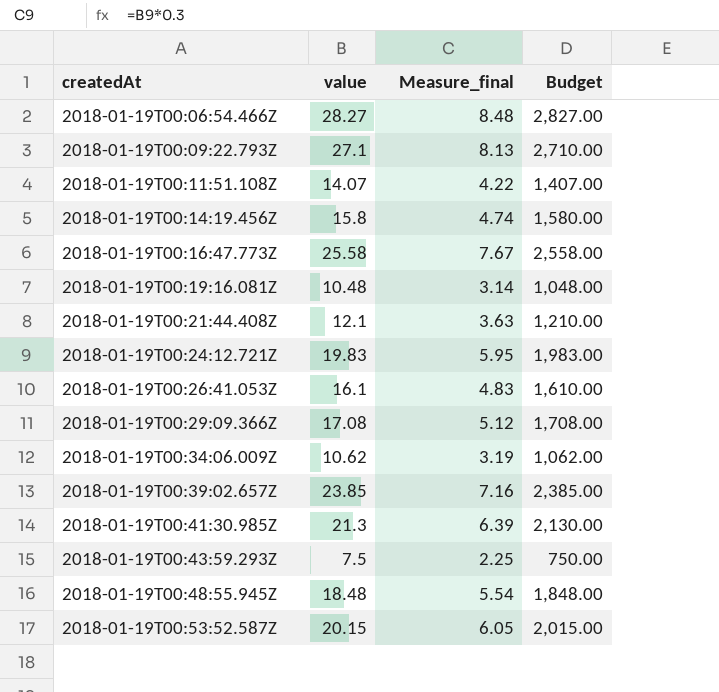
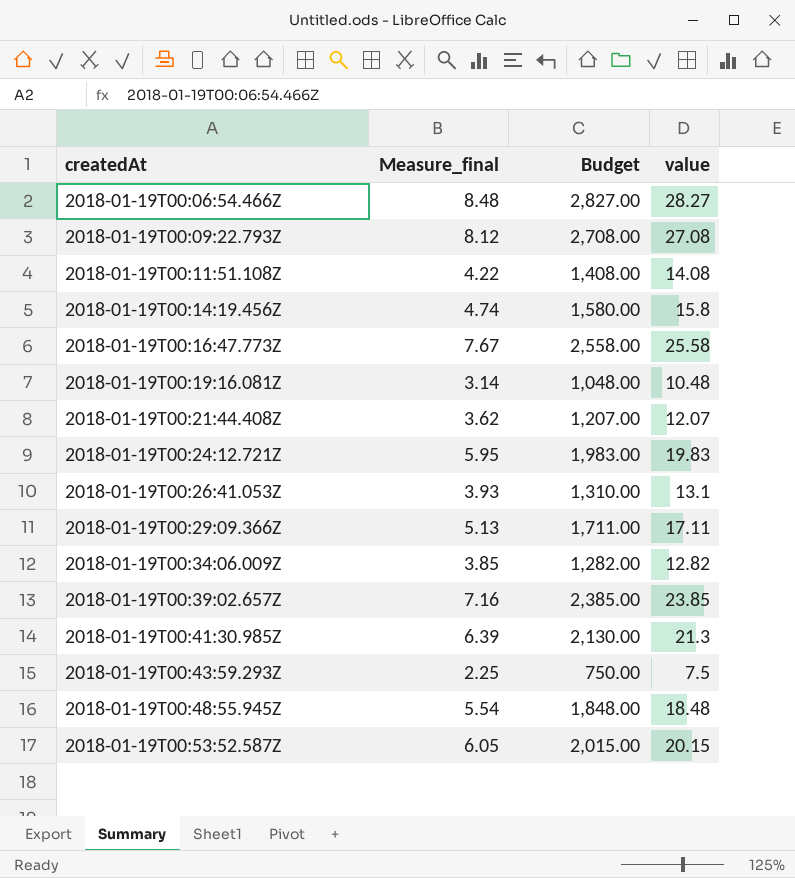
column value | position: 2 -> 4
2018-01-19T00:09:22.793Z | Measure_final: 8.13 -> 8.12
2018-01-19T00:09:22.793Z | Budget: 2,710.00 -> 2,708.00
2018-01-19T00:09:22.793Z | value: 27.1 -> 27.08
2018-01-19T00:11:51.108Z | Budget: 1,407.00 -> 1,408.00
2018-01-19T00:11:51.108Z | value: 14.07 -> 14.08
2018-01-19T00:21:44.408Z | Measure_final: 3.63 -> 3.62
2018-01-19T00:21:44.408Z | Budget: 1,210.00 -> 1,207.00
2018-01-19T00:21:44.408Z | value: 12.1 -> 12.07
2018-01-19T00:26:41.053Z | Measure_final: 4.83 -> 3.93
2018-01-19T00:26:41.053Z | Budget: 1,610.00 -> 1,310.00
2018-01-19T00:26:41.053Z | value: 16.1 -> 13.1
2018-01-19T00:29:09.366Z | Measure_final: 5.12 -> 5.13
2018-01-19T00:29:09.366Z | Budget: 1,708.00 -> 1,711.00
2018-01-19T00:29:09.366Z | value: 17.08 -> 17.11
2018-01-19T00:34:06.009Z | Measure_final: 3.19 -> 3.85
2018-01-19T00:34:06.009Z | Budget: 1,062.00 -> 1,282.00
2018-01-19T00:34:06.009Z | value: 10.62 -> 12.82

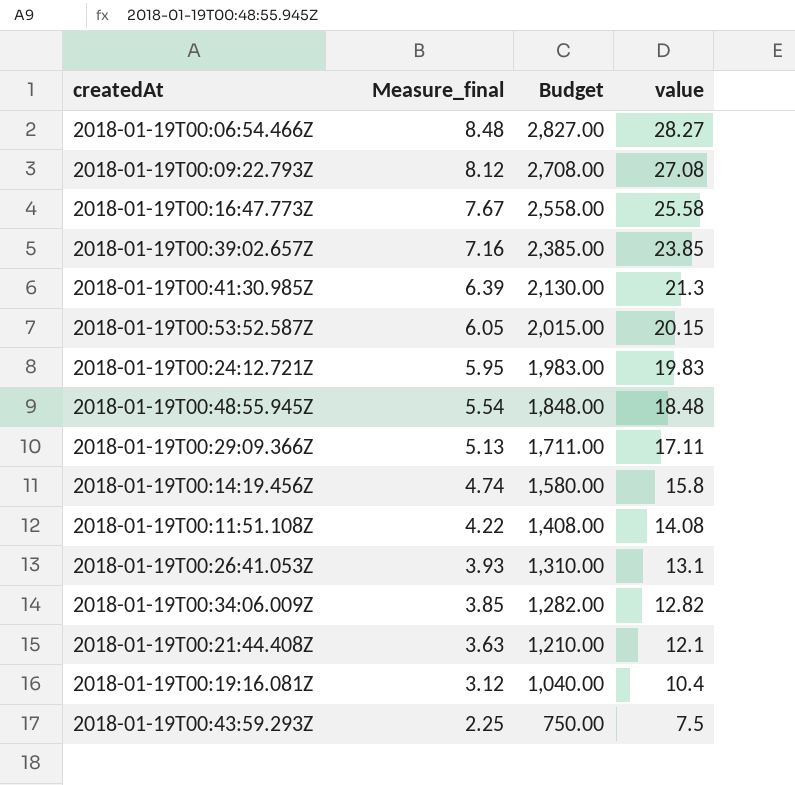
row order: createdAt ascending -> Measure_final descending
2018-01-19T00:21:44.408Z | Measure_final: 3.62 -> 3.63
2018-01-19T00:21:44.408Z | Budget: 1,207.00 -> 1,210.00
2018-01-19T00:21:44.408Z | value: 12.07 -> 12.1
2018-01-19T00:19:16.081Z | Measure_final: 3.14 -> 3.12
2018-01-19T00:19:16.081Z | Budget: 1,048.00 -> 1,040.00
2018-01-19T00:19:16.081Z | value: 10.48 -> 10.4

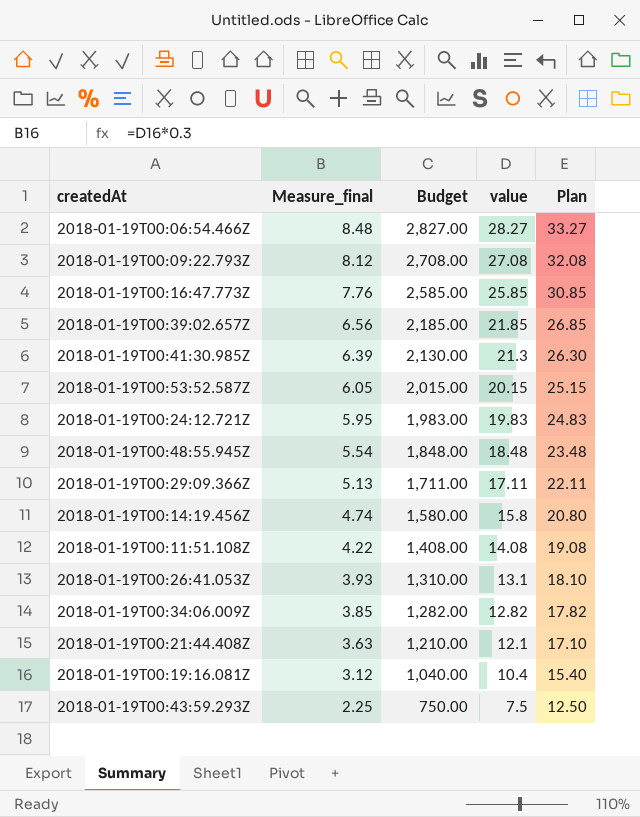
column Plan | formula: none -> [value] + 5
2018-01-19T00:16:47.773Z | Measure_final: 7.67 -> 7.76
2018-01-19T00:16:47.773Z | Budget: 2,558.00 -> 2,585.00
2018-01-19T00:16:47.773Z | value: 25.58 -> 25.85
2018-01-19T00:39:02.657Z | Measure_final: 7.16 -> 6.56
2018-01-19T00:39:02.657Z | Budget: 2,385.00 -> 2,185.00
2018-01-19T00:39:02.657Z | value: 23.85 -> 21.85

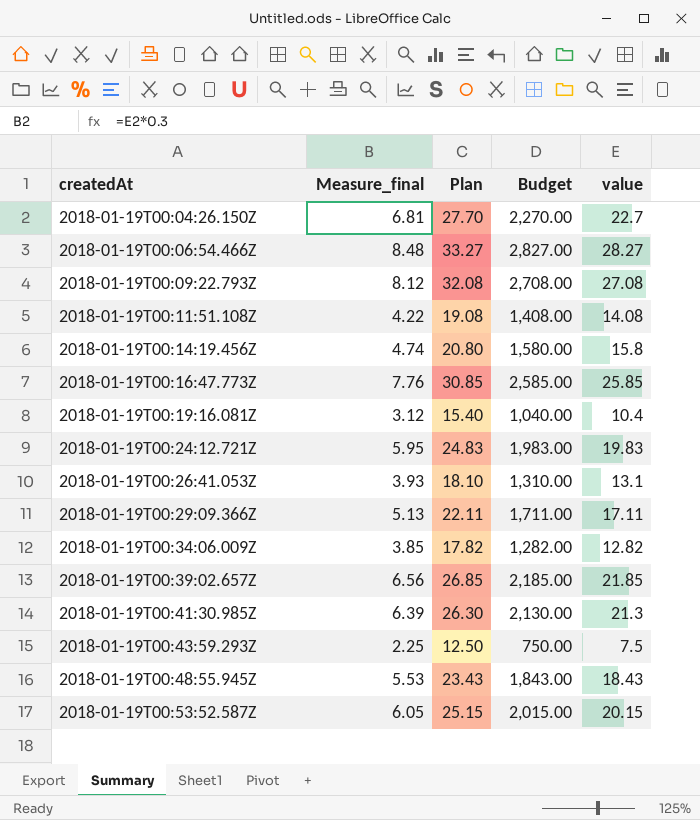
row order: Measure_final descending -> createdAt ascending
column Plan | position: 5 -> 3
row 2018-01-19T00:21:44.408Z: 3.63 | 1,210.00 | 12.1 | 17.10 -> none
row 2018-01-19T00:04:26.150Z: none -> 6.81 | 27.70 | 2,270.00 | 22.7
2018-01-19T00:48:55.945Z | Measure_final: 5.54 -> 5.53
2018-01-19T00:48:55.945Z | Plan: 23.48 -> 23.43
2018-01-19T00:48:55.945Z | Budget: 1,848.00 -> 1,843.00
2018-01-19T00:48:55.945Z | value: 18.48 -> 18.43

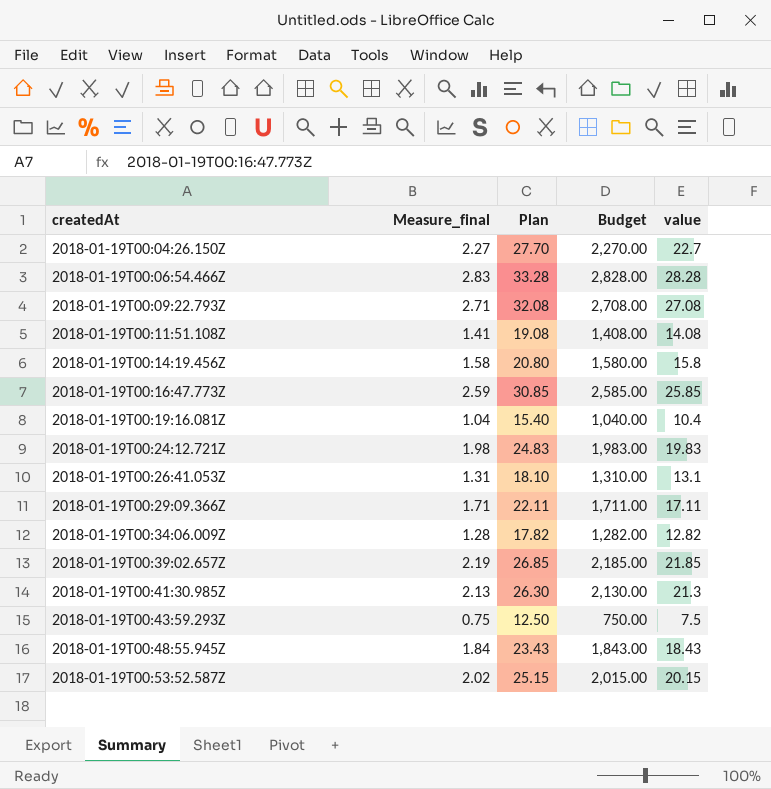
column Measure_final | formula: [value] * 0.3 -> [value] * 0.1
2018-01-19T00:06:54.466Z | Plan: 33.27 -> 33.28
2018-01-19T00:06:54.466Z | Budget: 2,827.00 -> 2,828.00
2018-01-19T00:06:54.466Z | value: 28.27 -> 28.28

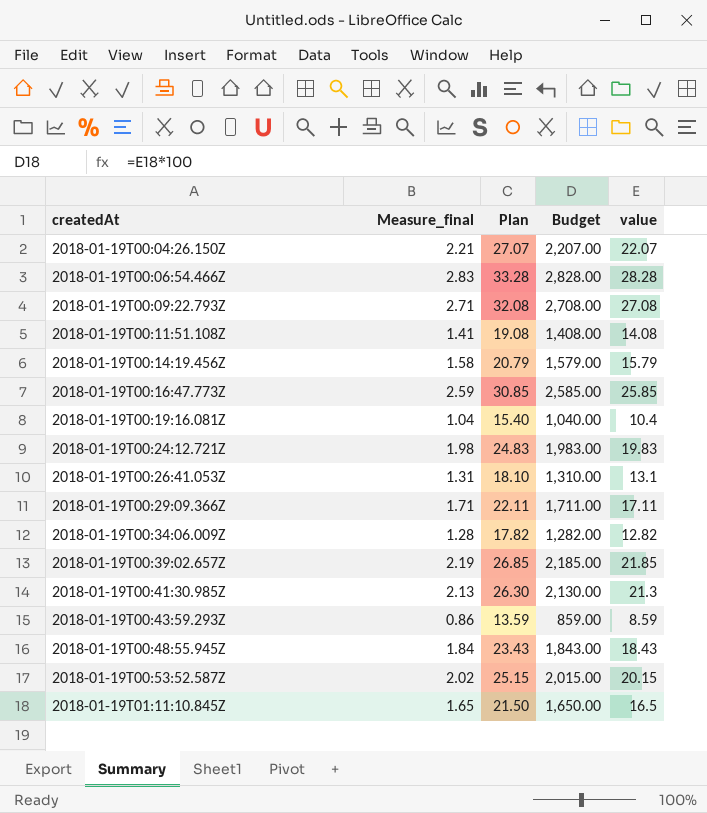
2018-01-19T00:04:26.150Z | Measure_final: 2.27 -> 2.21
2018-01-19T00:04:26.150Z | Plan: 27.70 -> 27.07
2018-01-19T00:04:26.150Z | Budget: 2,270.00 -> 2,207.00
2018-01-19T00:04:26.150Z | value: 22.7 -> 22.07
2018-01-19T00:14:19.456Z | Plan: 20.80 -> 20.79
2018-01-19T00:14:19.456Z | Budget: 1,580.00 -> 1,579.00
2018-01-19T00:14:19.456Z | value: 15.8 -> 15.79
2018-01-19T00:43:59.293Z | Measure_final: 0.75 -> 0.86
2018-01-19T00:43:59.293Z | Plan: 12.50 -> 13.59
2018-01-19T00:43:59.293Z | Budget: 750.00 -> 859.00
2018-01-19T00:43:59.293Z | value: 7.5 -> 8.59
row 2018-01-19T01:11:10.845Z: none -> 1.65 | 21.50 | 1,650.00 | 16.5

